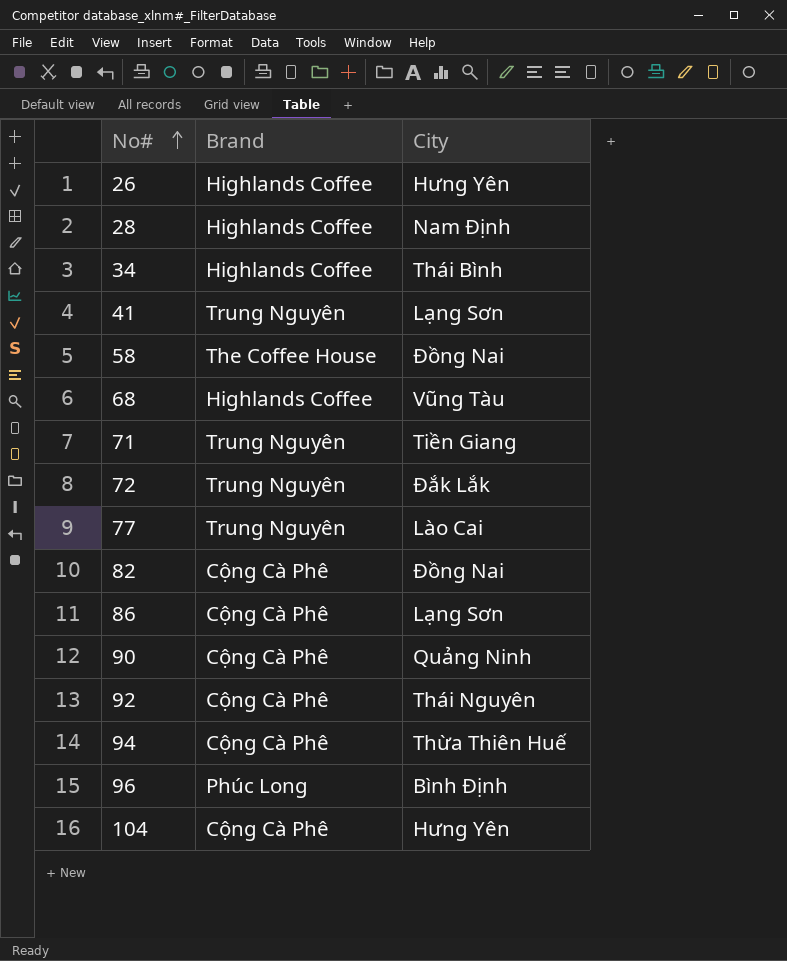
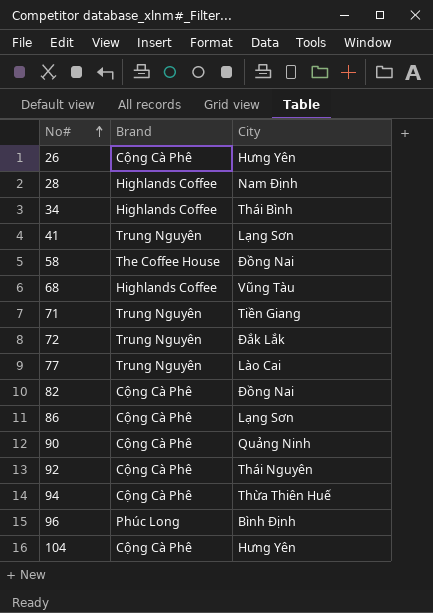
26 | Brand: Highlands Coffee -> Cộng Cà Phê

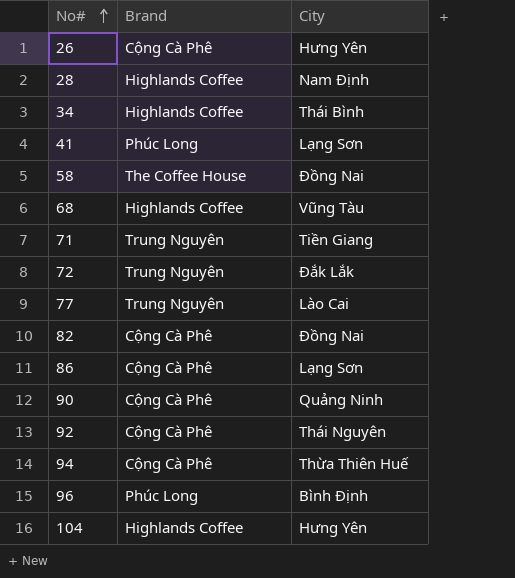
41 | Brand: Trung Nguyên -> Phúc Long
104 | Brand: Cộng Cà Phê -> Highlands Coffee

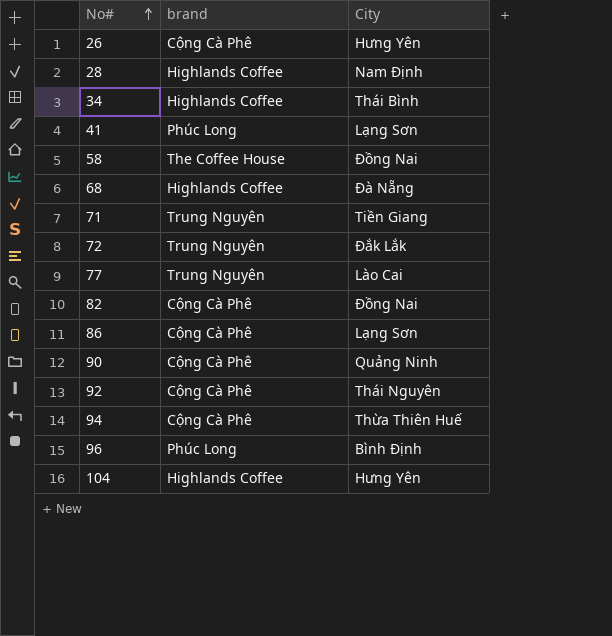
column name: Brand -> brand
68 | City: Vũng Tàu -> Đà Nẵng

